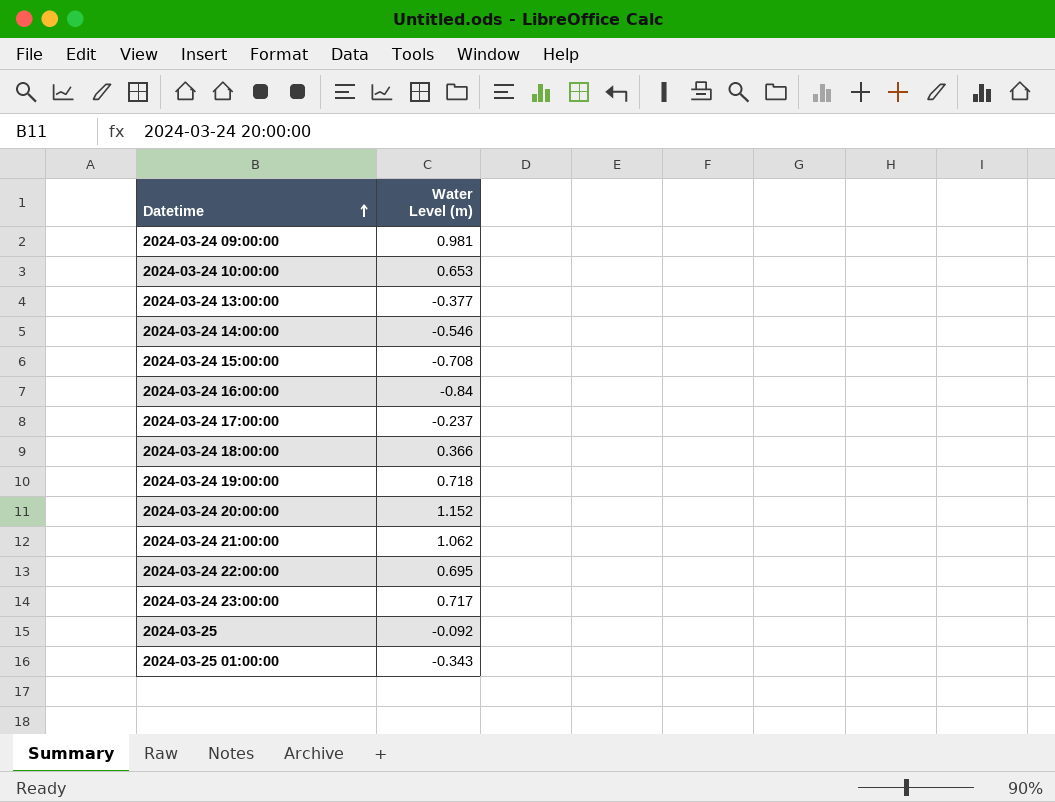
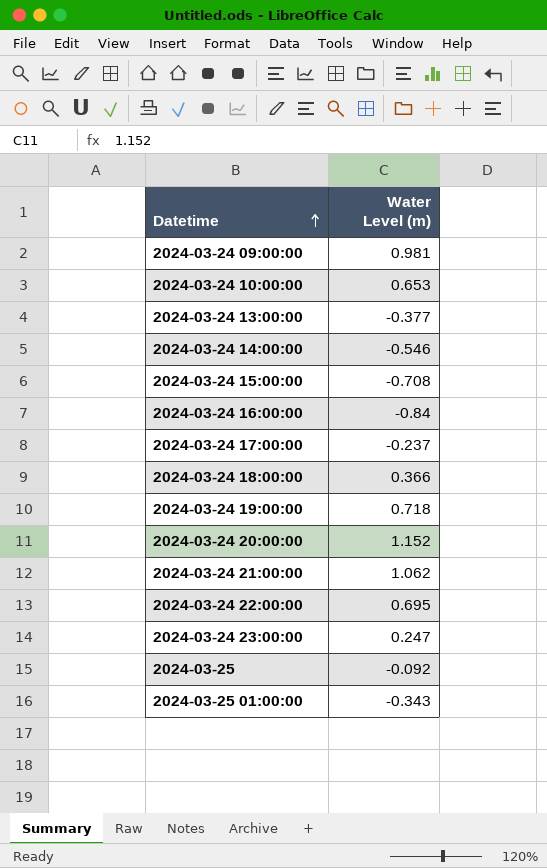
2024-03-24 23:00:00 | Water Level (m): 0.717 -> 0.247

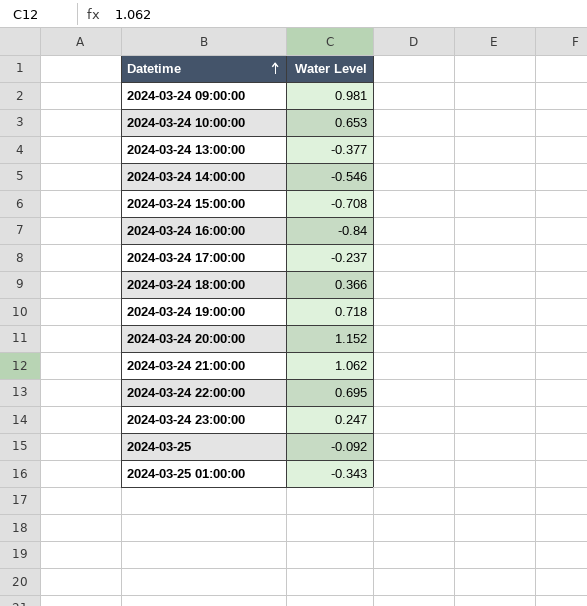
column name: Water Level (m) -> Water Level

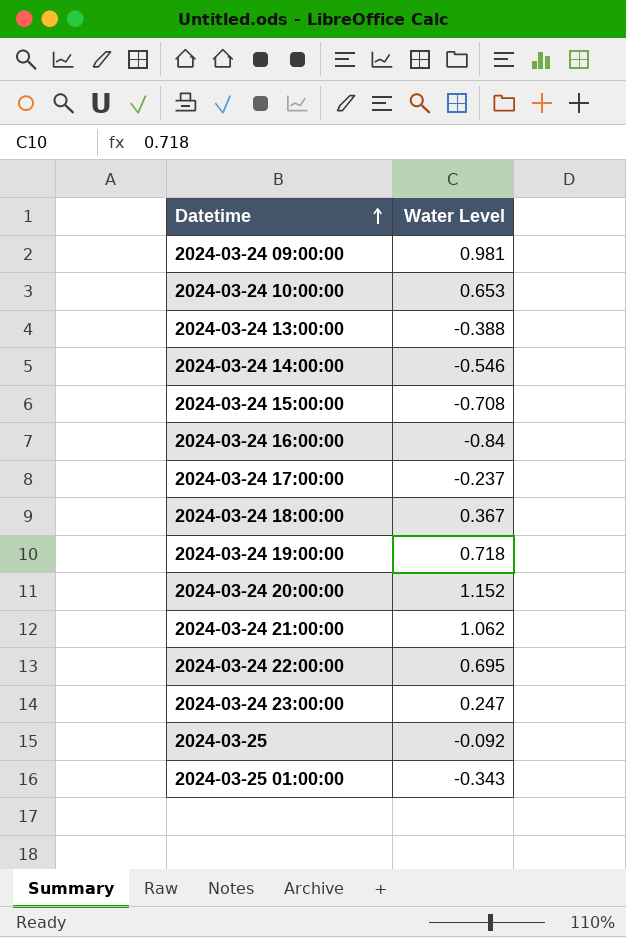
2024-03-24 13:00:00 | Water Level: -0.377 -> -0.388
2024-03-24 18:00:00 | Water Level: 0.366 -> 0.367

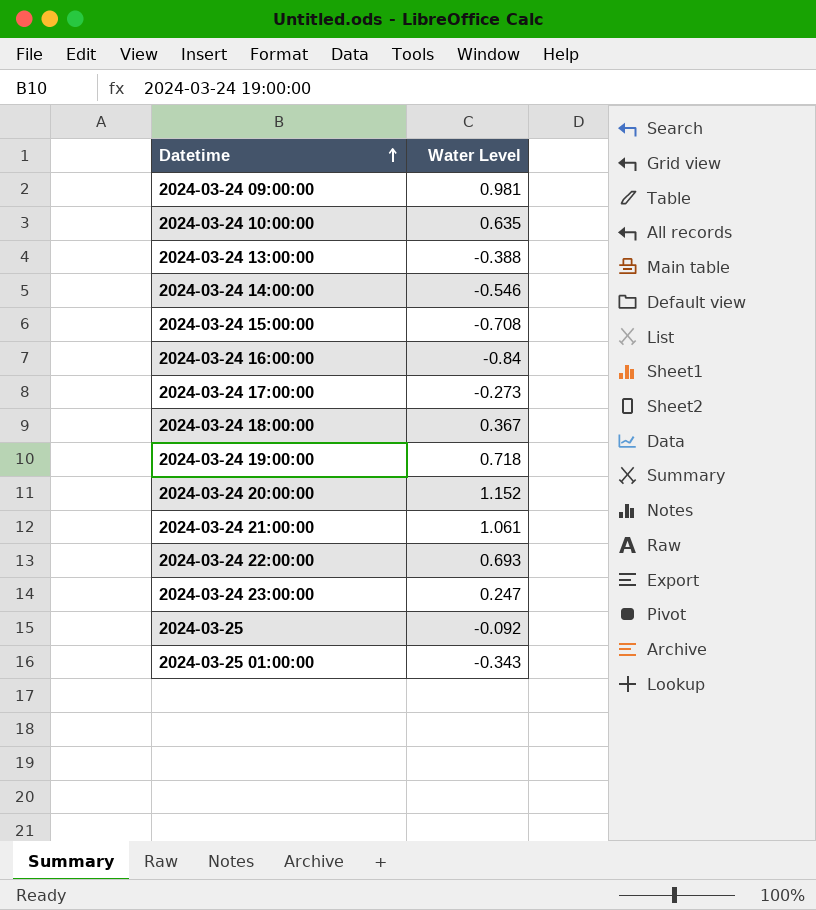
2024-03-24 10:00:00 | Water Level: 0.653 -> 0.635
2024-03-24 17:00:00 | Water Level: -0.237 -> -0.273
2024-03-24 21:00:00 | Water Level: 1.062 -> 1.061
2024-03-24 22:00:00 | Water Level: 0.695 -> 0.693

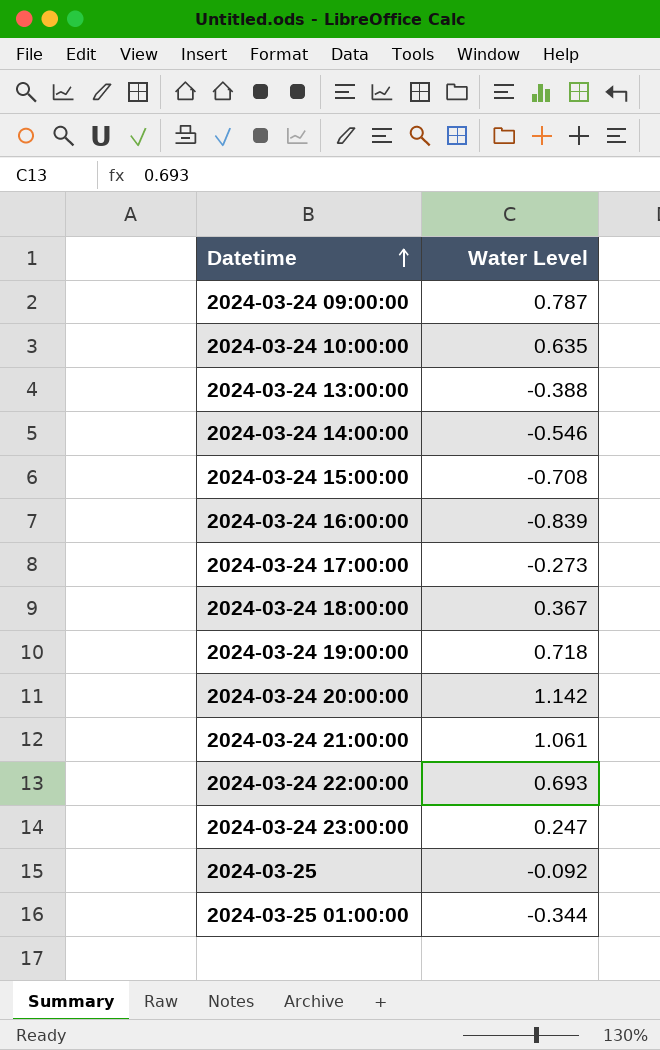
2024-03-24 09:00:00 | Water Level: 0.981 -> 0.787
2024-03-24 16:00:00 | Water Level: -0.84 -> -0.839
2024-03-24 20:00:00 | Water Level: 1.152 -> 1.142
2024-03-25 01:00:00 | Water Level: -0.343 -> -0.344

